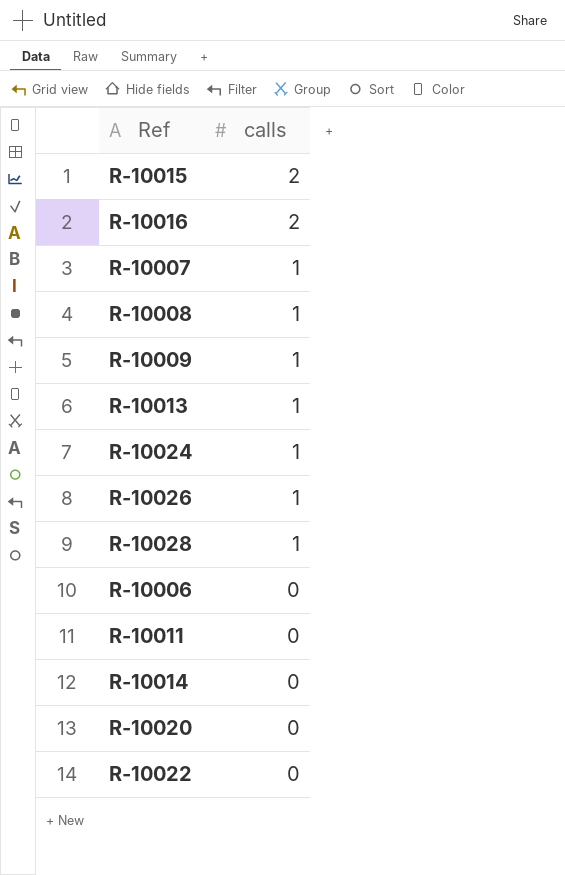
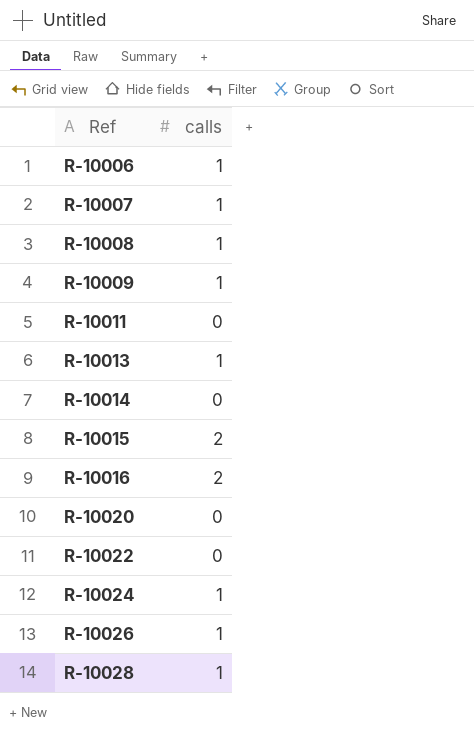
row order: calls descending -> Ref ascending
R-10006 | calls: 0 -> 1

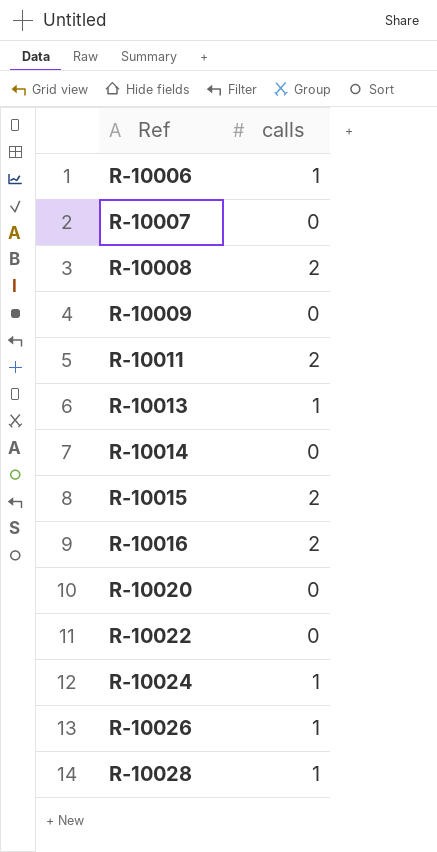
R-10007 | calls: 1 -> 0
R-10008 | calls: 1 -> 2
R-10009 | calls: 1 -> 0
R-10011 | calls: 0 -> 2

